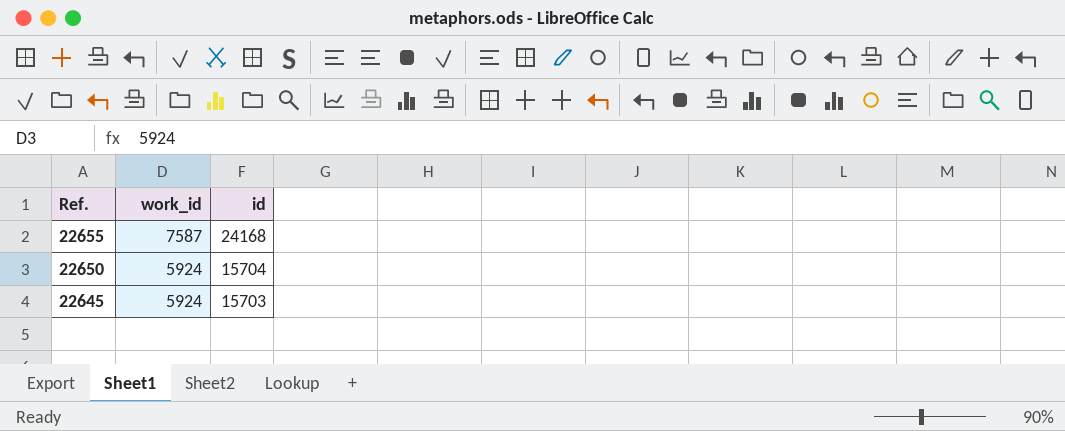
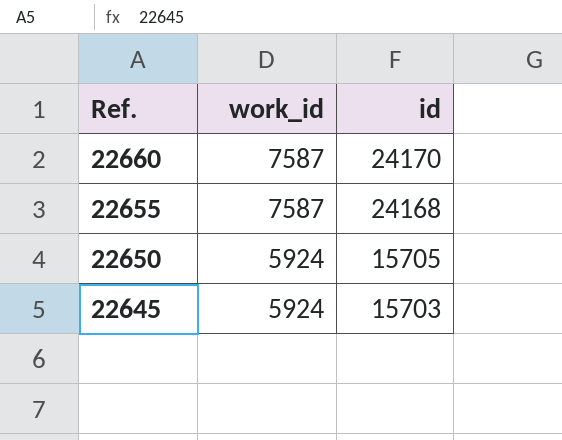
row 22660: none -> 7587 | 24170
22650 | id: 15704 -> 15705

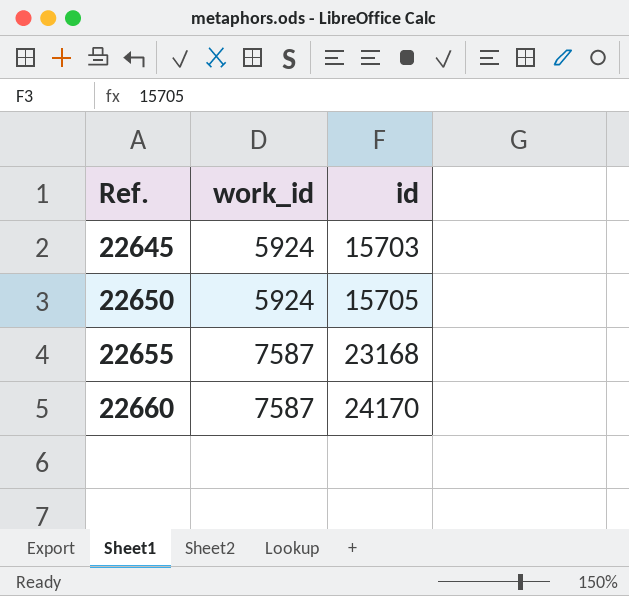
row order: Ref. descending -> Ref. ascending
22655 | id: 24168 -> 23168

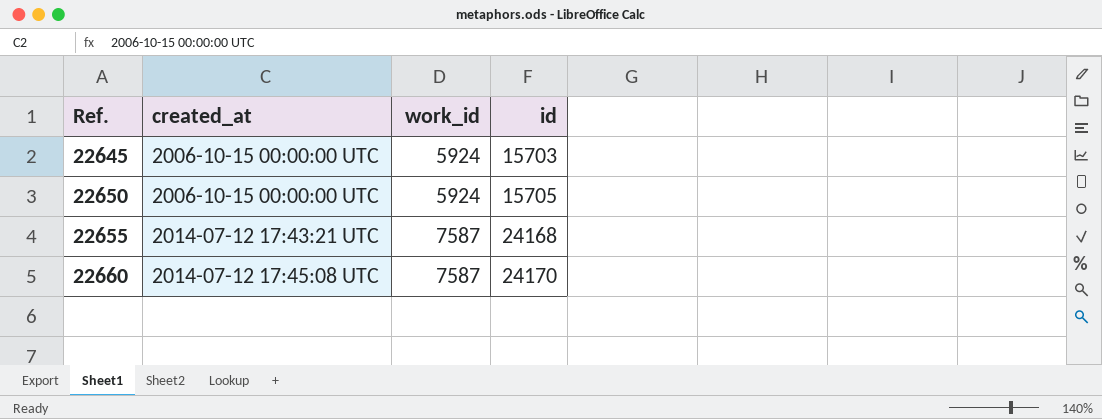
column created_at | position: none -> 2
22655 | id: 23168 -> 24168

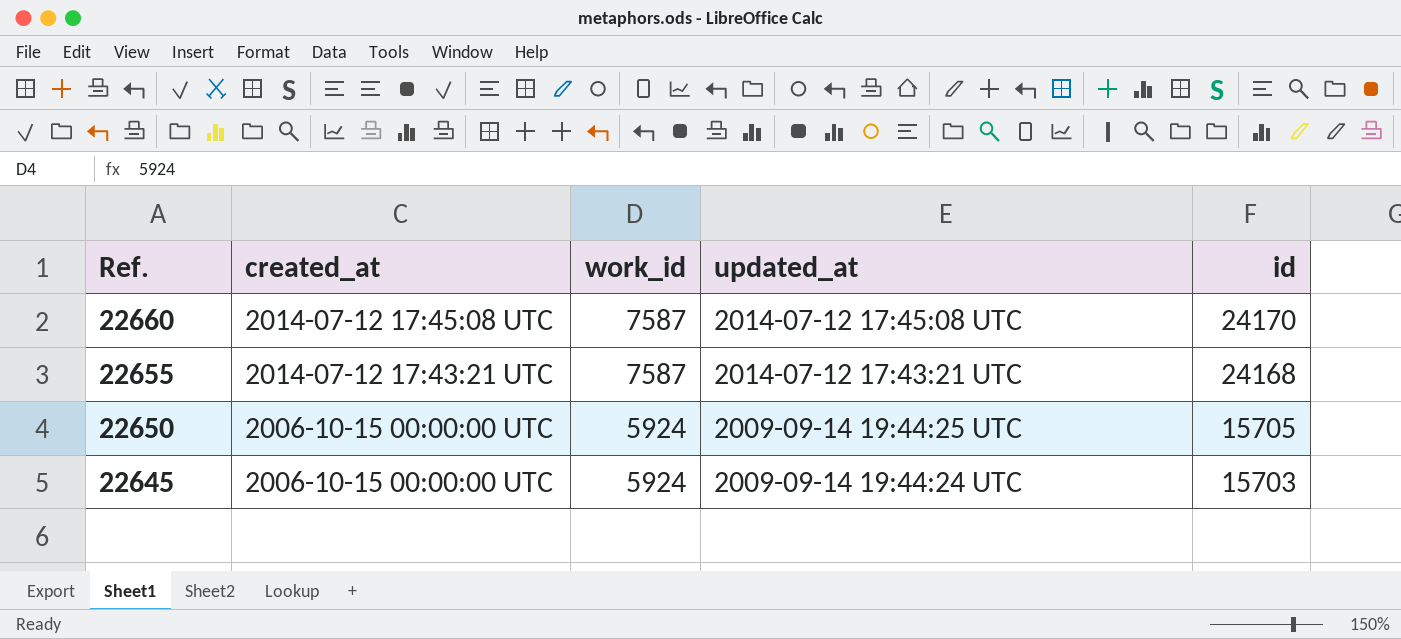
row order: Ref. ascending -> Ref. descending
column updated_at | position: none -> 4

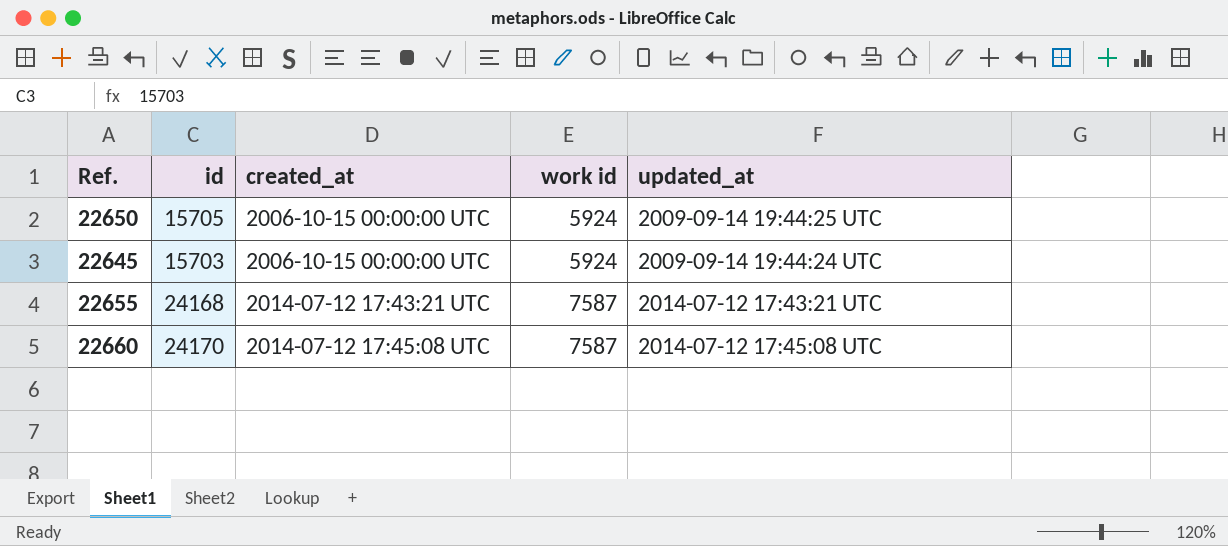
row order: Ref. descending -> created_at ascending
column id | position: 5 -> 2
column name: work_id -> work id

